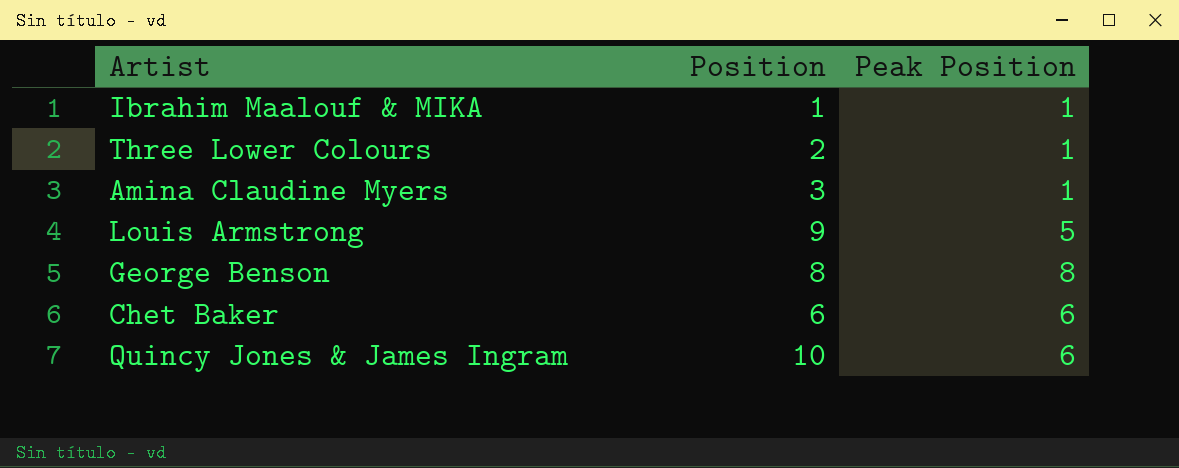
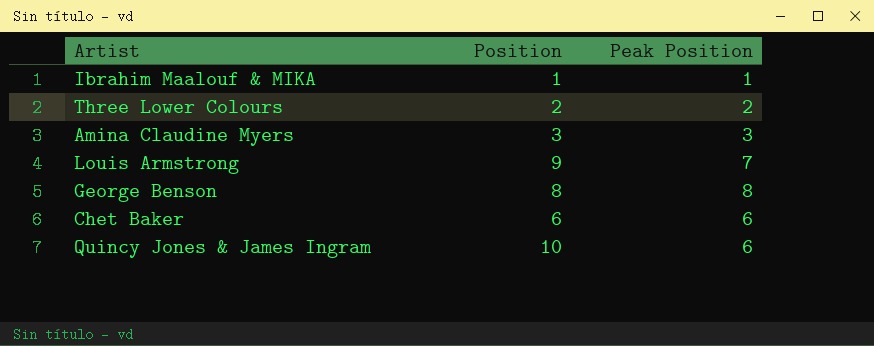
Three Lower Colours | Peak Position: 1 -> 2
Amina Claudine Myers | Peak Position: 1 -> 3
Louis Armstrong | Peak Position: 5 -> 7

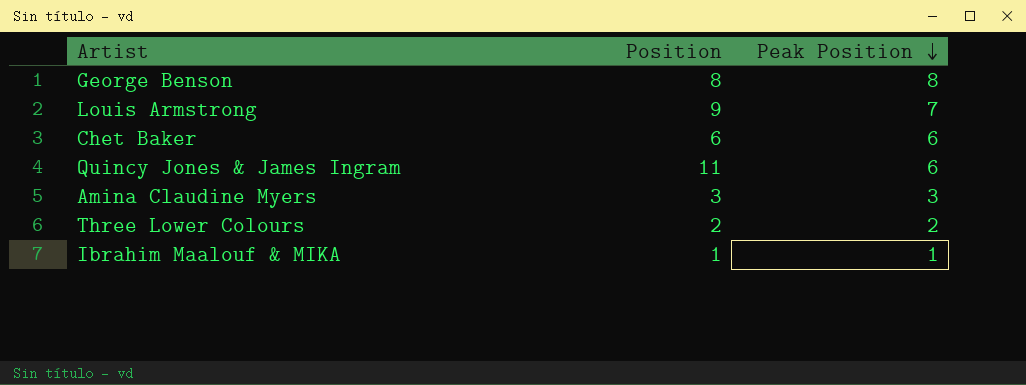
row order: none -> Peak Position descending
Quincy Jones & James Ingram | Position: 10 -> 11

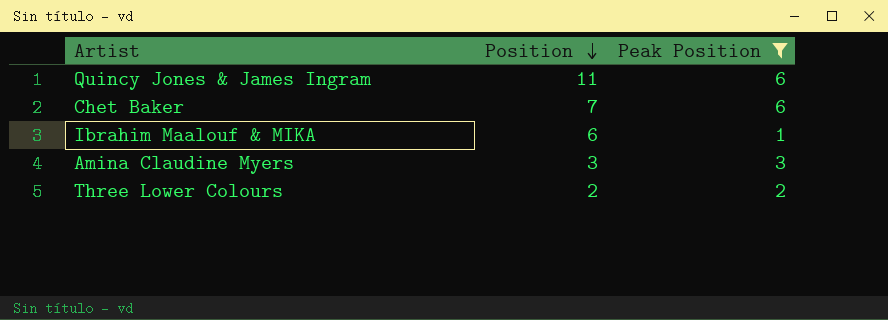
filter: none -> Peak Position <= 6
row order: Peak Position descending -> Position descending
Chet Baker | Position: 6 -> 7
Ibrahim Maalouf & MIKA | Position: 1 -> 6

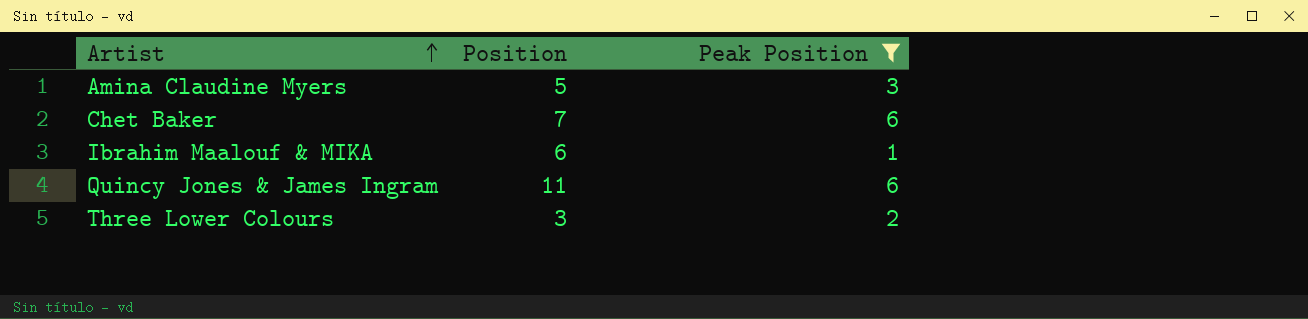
row order: Position descending -> Artist ascending
Amina Claudine Myers | Position: 3 -> 5
Three Lower Colours | Position: 2 -> 3

